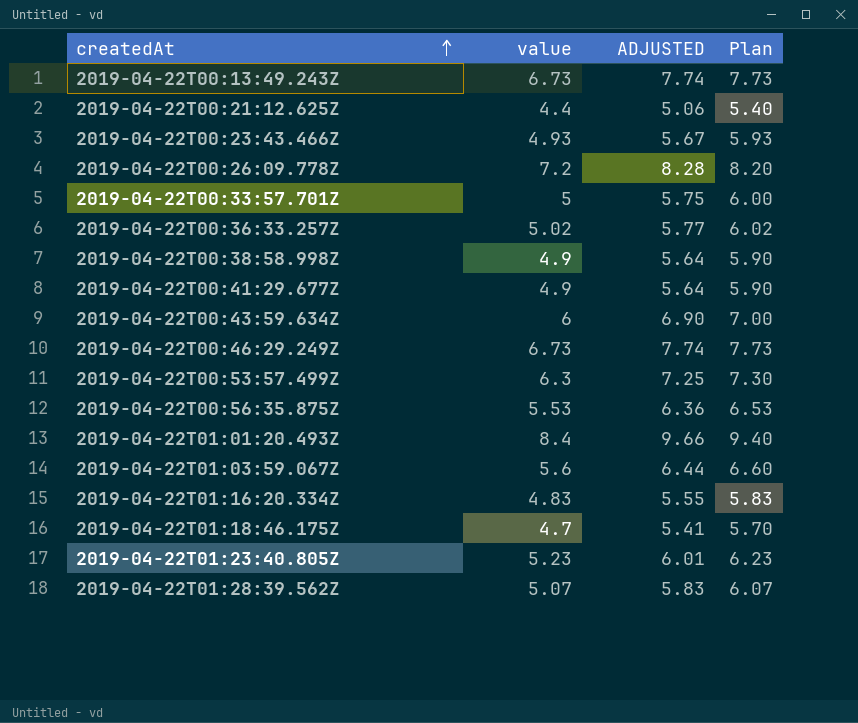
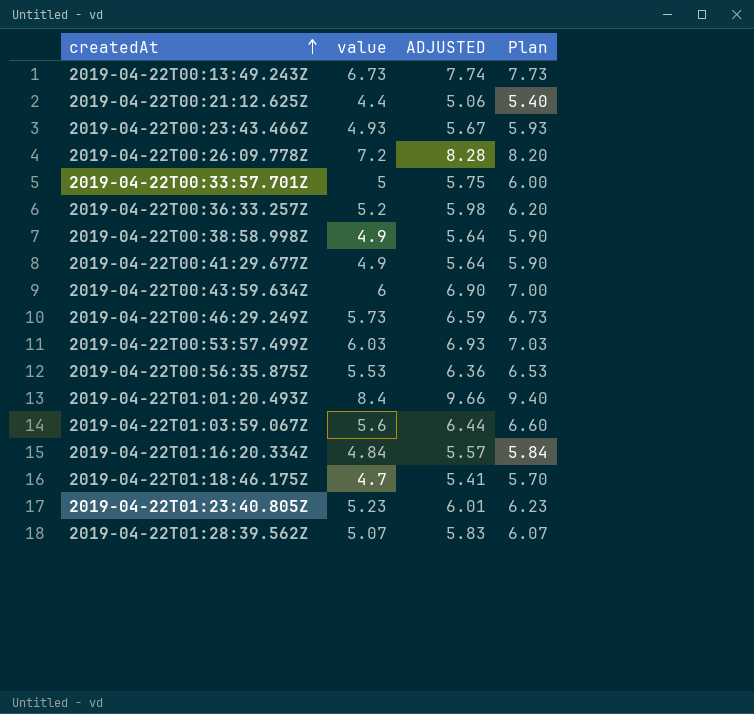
2019-04-22T00:36:33.257Z | value: 5.02 -> 5.2
2019-04-22T00:36:33.257Z | ADJUSTED: 5.77 -> 5.98
2019-04-22T00:36:33.257Z | Plan: 6.02 -> 6.20
2019-04-22T00:46:29.249Z | value: 6.73 -> 5.73
2019-04-22T00:46:29.249Z | ADJUSTED: 7.74 -> 6.59
2019-04-22T00:46:29.249Z | Plan: 7.73 -> 6.73
2019-04-22T00:53:57.499Z | value: 6.3 -> 6.03
2019-04-22T00:53:57.499Z | ADJUSTED: 7.25 -> 6.93
2019-04-22T00:53:57.499Z | Plan: 7.30 -> 7.03
2019-04-22T01:16:20.334Z | value: 4.83 -> 4.84
2019-04-22T01:16:20.334Z | ADJUSTED: 5.55 -> 5.57
2019-04-22T01:16:20.334Z | Plan: 5.83 -> 5.84

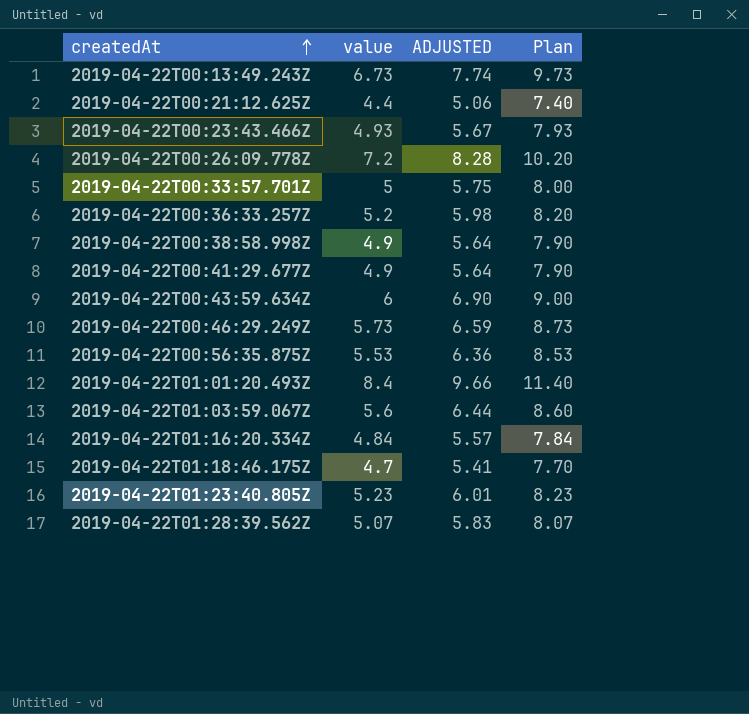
column Plan | formula: [value] + 1 -> [value] + 3
row 2019-04-22T00:53:57.499Z: 6.03 | 6.93 | 7.03 -> none

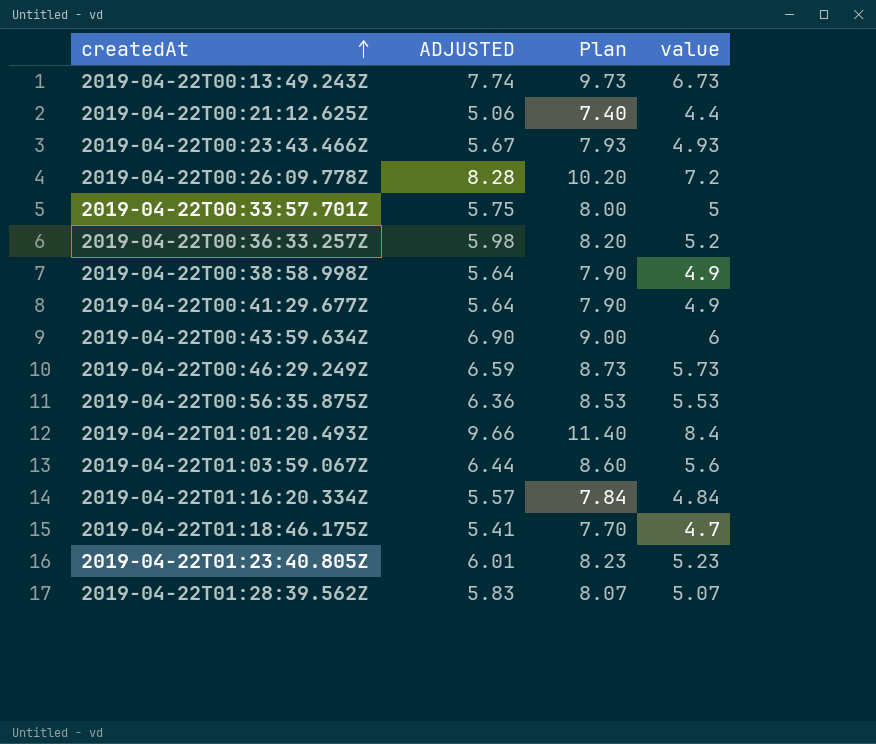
column value | position: 2 -> 4

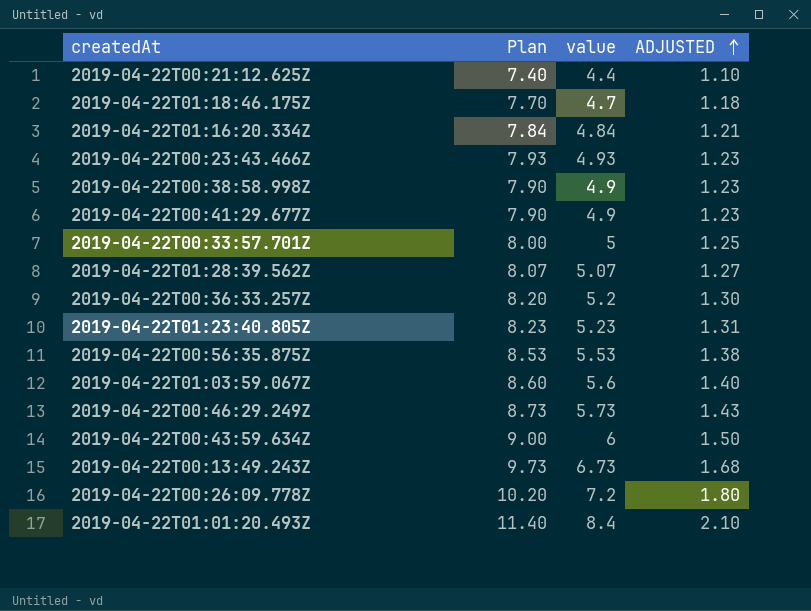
row order: createdAt ascending -> ADJUSTED ascending
column ADJUSTED | formula: [value] * 1.15 -> [value] * 0.25
column ADJUSTED | position: 2 -> 4

